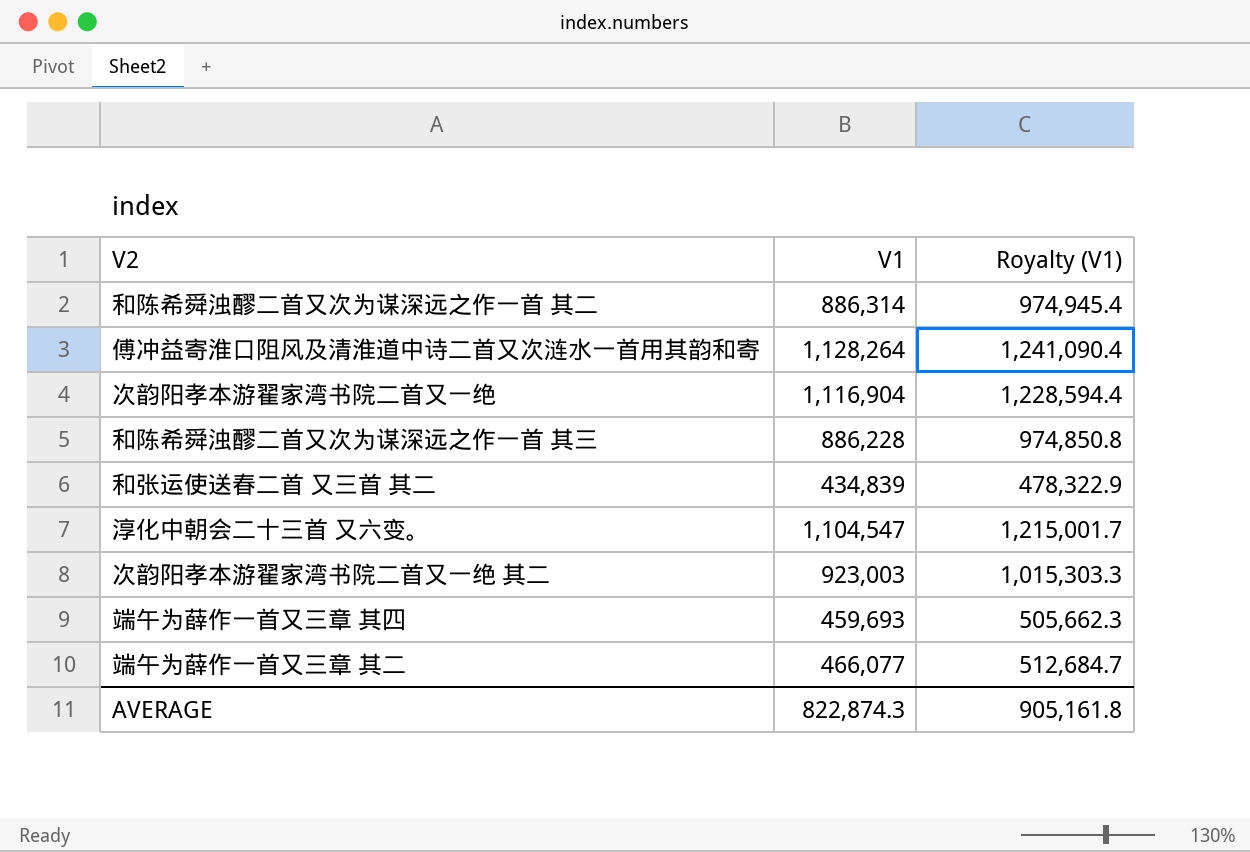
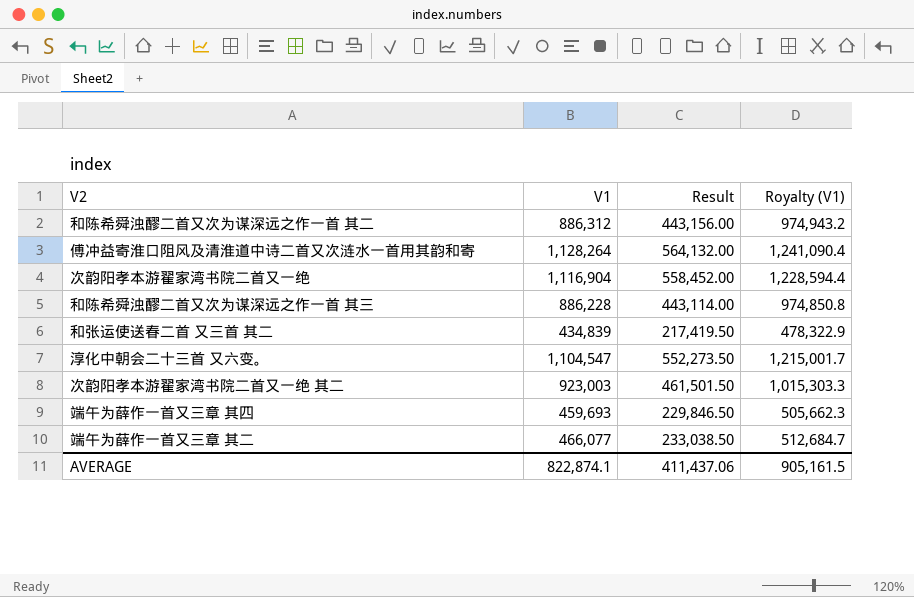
column Result | formula: none -> [V1] * 0.5
和陈希舜浊醪二首又次为谋深远之作一首 其二 | V1: 886,314 -> 886,312
和陈希舜浊醪二首又次为谋深远之作一首 其二 | Royalty (V1): 974,945.4 -> 974,943.2
AVERAGE | V1: 822,874.3 -> 822,874.1
AVERAGE | Royalty (V1): 905,161.8 -> 905,161.5

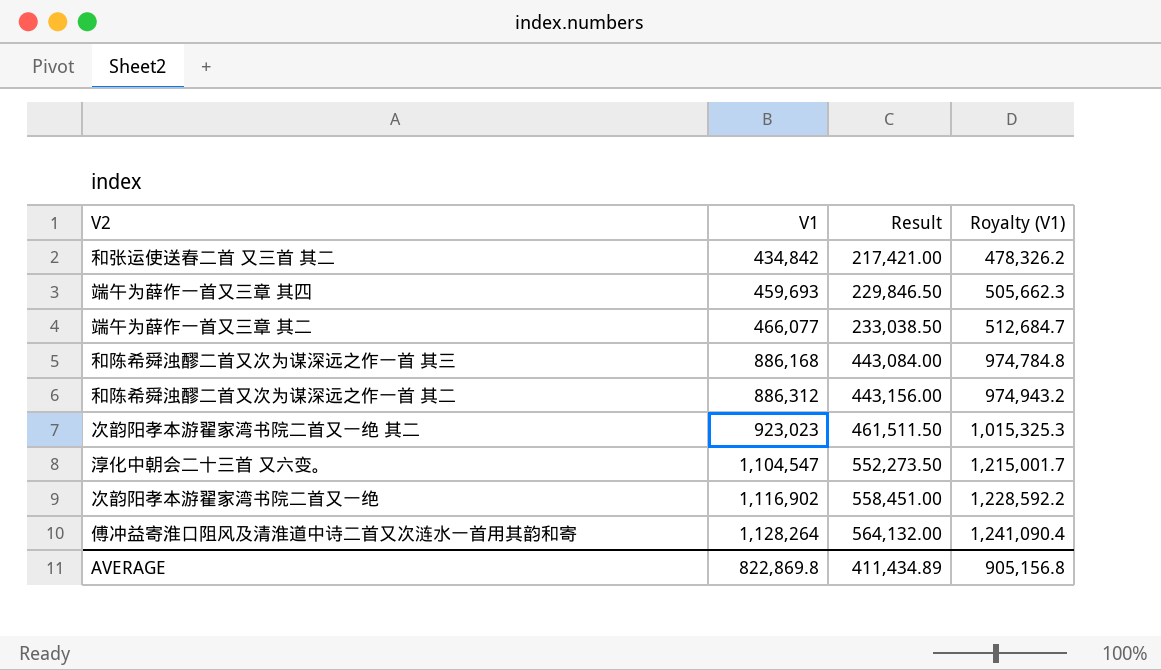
row order: none -> V1 ascending
和张运使送春二首 又三首 其二 | V1: 434,839 -> 434,842
和张运使送春二首 又三首 其二 | Result: 217,419.50 -> 217,421.00
和张运使送春二首 又三首 其二 | Royalty (V1): 478,322.9 -> 478,326.2
和陈希舜浊醪二首又次为谋深远之作一首 其三 | V1: 886,228 -> 886,168
和陈希舜浊醪二首又次为谋深远之作一首 其三 | Result: 443,114.00 -> 443,084.00
和陈希舜浊醪二首又次为谋深远之作一首 其三 | Royalty (V1): 974,850.8 -> 974,784.8
次韵阳孝本游翟家湾书院二首又一绝 其二 | V1: 923,003 -> 923,023
次韵阳孝本游翟家湾书院二首又一绝 其二 | Result: 461,501.50 -> 461,511.50
次韵阳孝本游翟家湾书院二首又一绝 其二 | Royalty (V1): 1,015,303.3 -> 1,015,325.3
次韵阳孝本游翟家湾书院二首又一绝 | V1: 1,116,904 -> 1,116,902
次韵阳孝本游翟家湾书院二首又一绝 | Result: 558,452.00 -> 558,451.00
次韵阳孝本游翟家湾书院二首又一绝 | Royalty (V1): 1,228,594.4 -> 1,228,592.2
AVERAGE | V1: 822,874.1 -> 822,869.8
AVERAGE | Result: 411,437.06 -> 411,434.89
AVERAGE | Royalty (V1): 905,161.5 -> 905,156.8

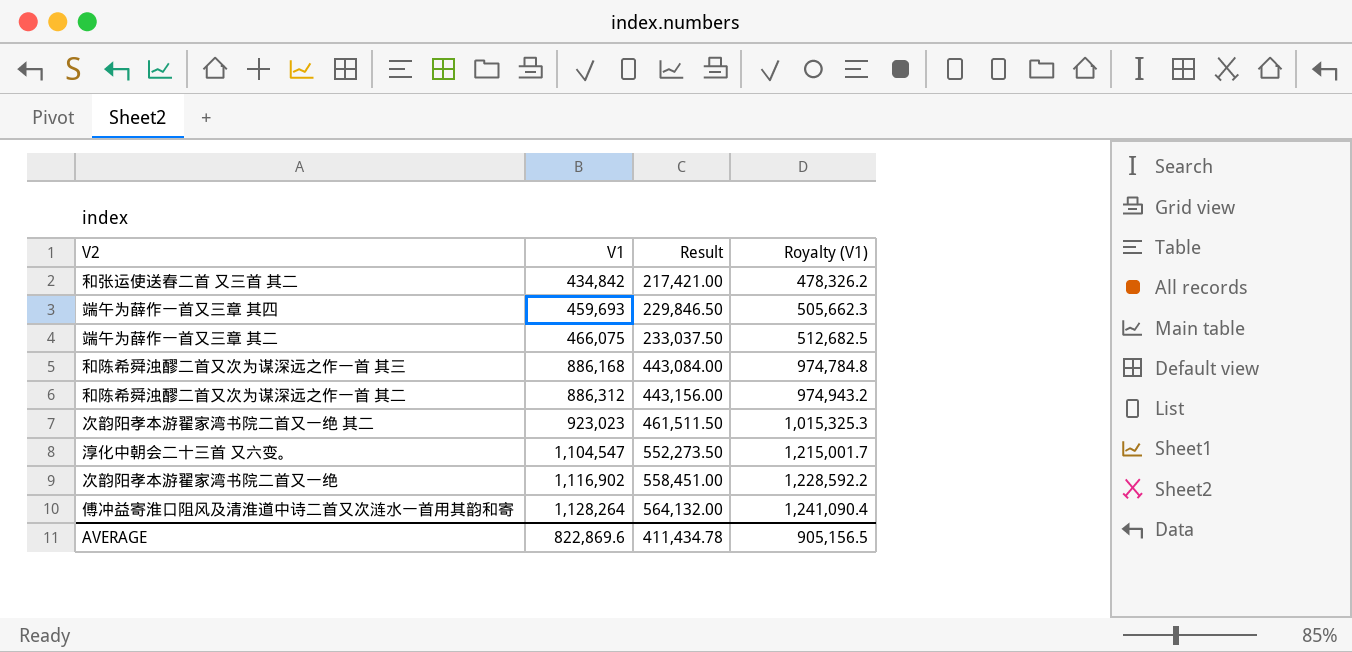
端午为薛作一首又三章 其二 | V1: 466,077 -> 466,075
端午为薛作一首又三章 其二 | Result: 233,038.50 -> 233,037.50
端午为薛作一首又三章 其二 | Royalty (V1): 512,684.7 -> 512,682.5
AVERAGE | V1: 822,869.8 -> 822,869.6
AVERAGE | Result: 411,434.89 -> 411,434.78
AVERAGE | Royalty (V1): 905,156.8 -> 905,156.5

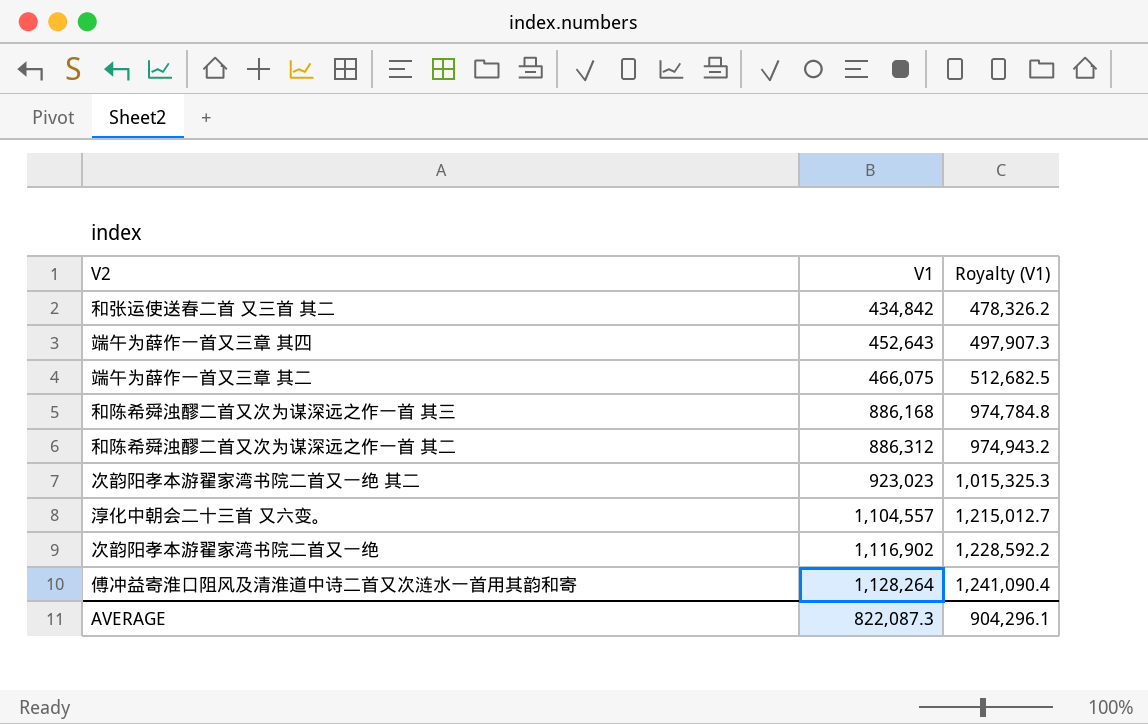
column Result | formula: [V1] * 0.5 -> none
端午为薛作一首又三章 其四 | V1: 459,693 -> 452,643
端午为薛作一首又三章 其四 | Royalty (V1): 505,662.3 -> 497,907.3
淳化中朝会二十三首 又六变。 | V1: 1,104,547 -> 1,104,557
淳化中朝会二十三首 又六变。 | Royalty (V1): 1,215,001.7 -> 1,215,012.7
AVERAGE | V1: 822,869.6 -> 822,087.3
AVERAGE | Royalty (V1): 905,156.5 -> 904,296.1

